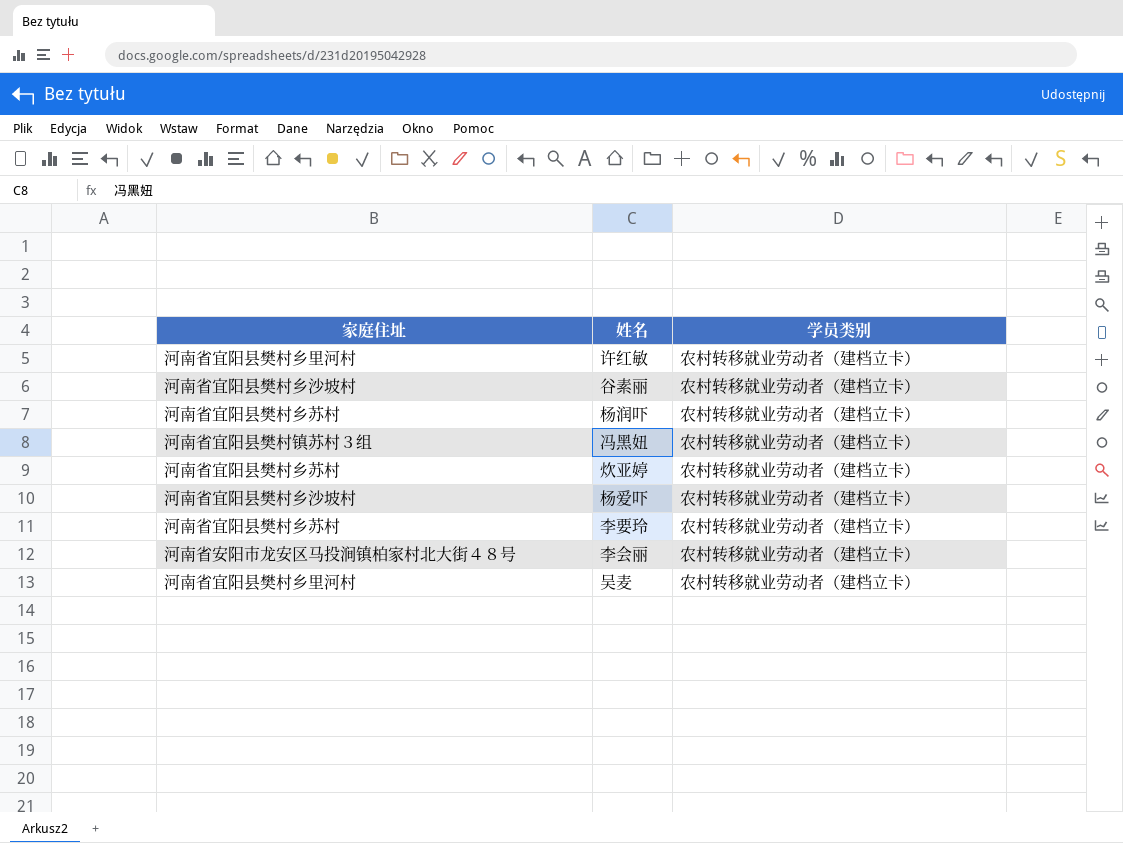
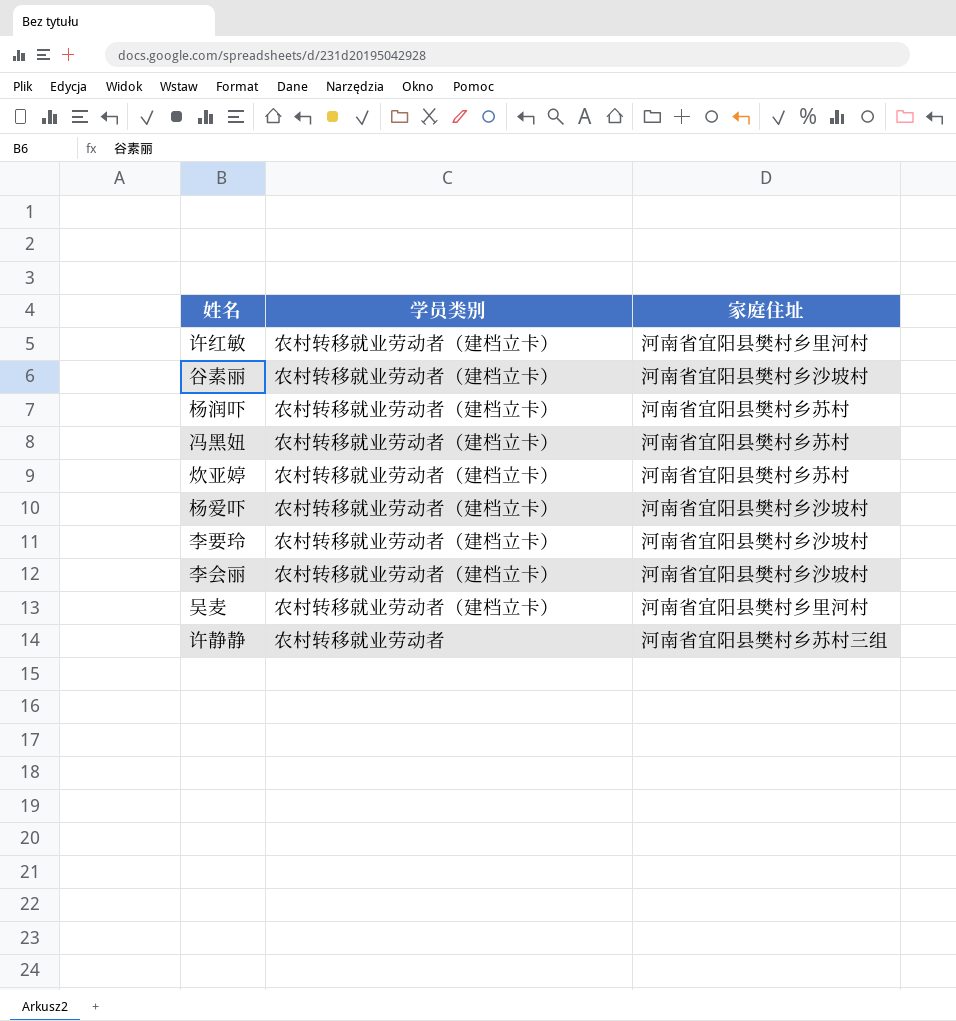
column 家庭住址 | position: 1 -> 3
冯黑妞 | 家庭住址: 河南省宜阳县樊村镇苏村３组 -> 河南省宜阳县樊村乡苏村
李要玲 | 家庭住址: 河南省宜阳县樊村乡苏村 -> 河南省宜阳县樊村乡沙坡村
李会丽 | 家庭住址: 河南省安阳市龙安区马投涧镇柏家村北大街４８号 -> 河南省宜阳县樊村乡沙坡村
row 许静静: none -> 农村转移就业劳动者 | 河南省宜阳县樊村乡苏村三组

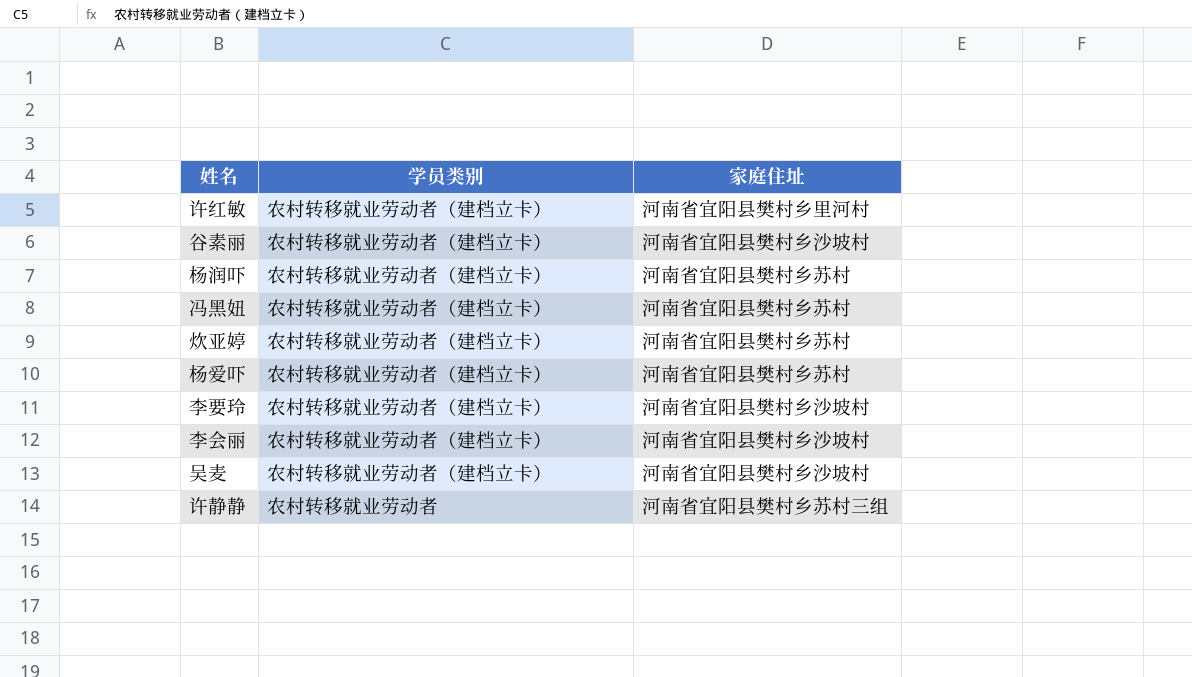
杨爱吓 | 家庭住址: 河南省宜阳县樊村乡沙坡村 -> 河南省宜阳县樊村乡苏村
吴麦 | 家庭住址: 河南省宜阳县樊村乡里河村 -> 河南省宜阳县樊村乡沙坡村

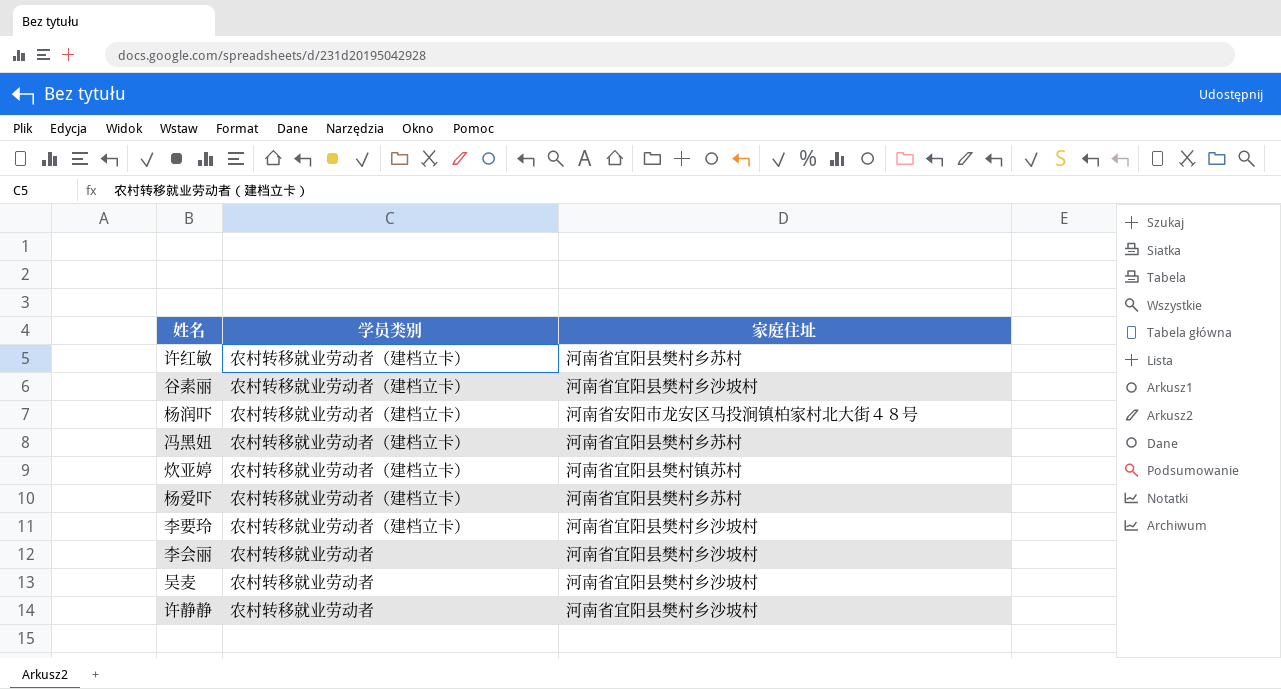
许红敏 | 家庭住址: 河南省宜阳县樊村乡里河村 -> 河南省宜阳县樊村乡苏村
杨润吓 | 家庭住址: 河南省宜阳县樊村乡苏村 -> 河南省安阳市龙安区马投涧镇柏家村北大街４８号
炊亚婷 | 家庭住址: 河南省宜阳县樊村乡苏村 -> 河南省宜阳县樊村镇苏村
李会丽 | 学员类别: 农村转移就业劳动者（建档立卡） -> 农村转移就业劳动者
吴麦 | 学员类别: 农村转移就业劳动者（建档立卡） -> 农村转移就业劳动者
许静静 | 家庭住址: 河南省宜阳县樊村乡苏村三组 -> 河南省宜阳县樊村乡沙坡村

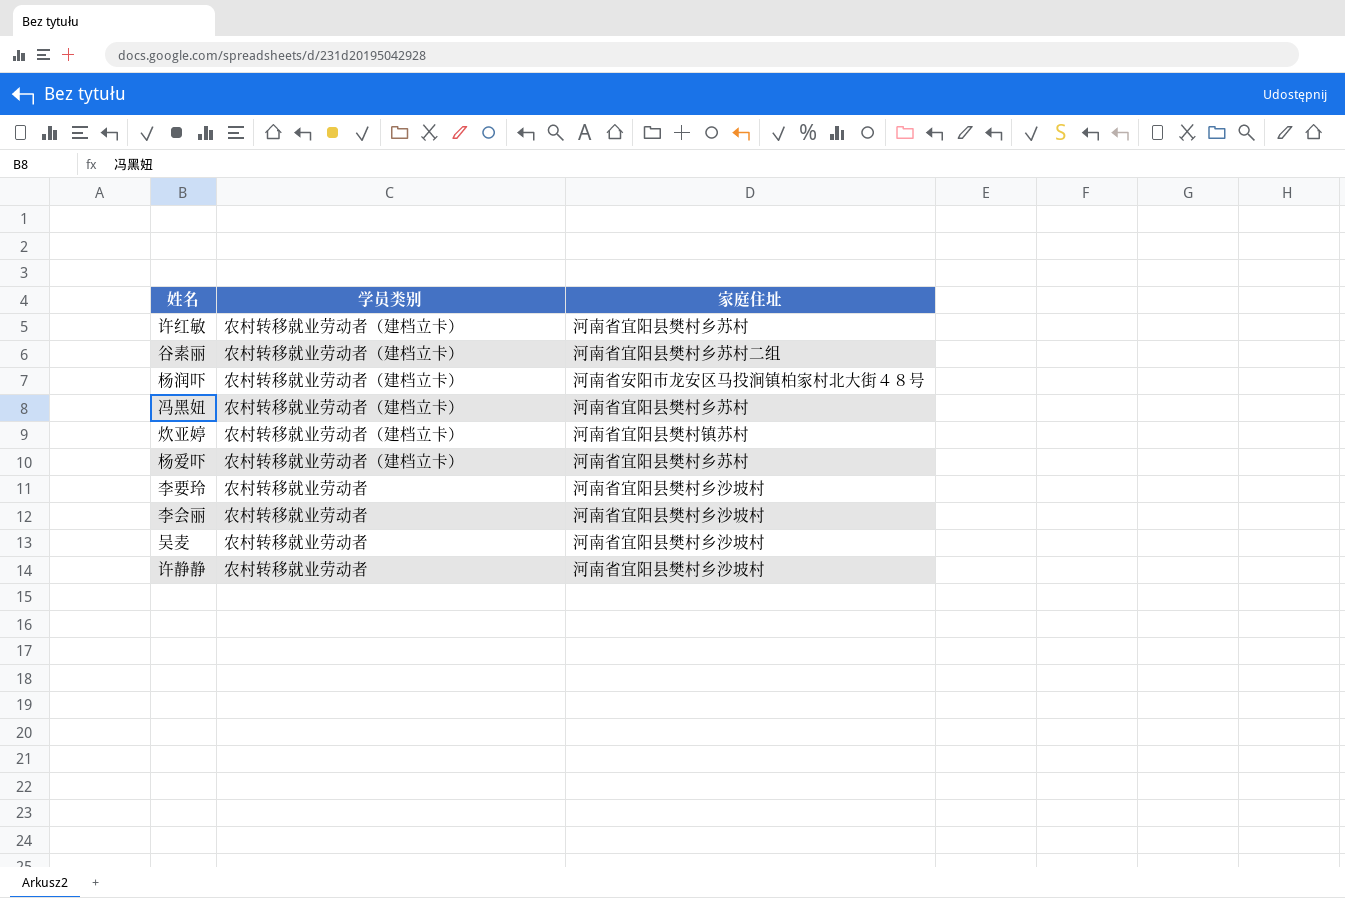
谷素丽 | 家庭住址: 河南省宜阳县樊村乡沙坡村 -> 河南省宜阳县樊村乡苏村二组
李要玲 | 学员类别: 农村转移就业劳动者（建档立卡） -> 农村转移就业劳动者

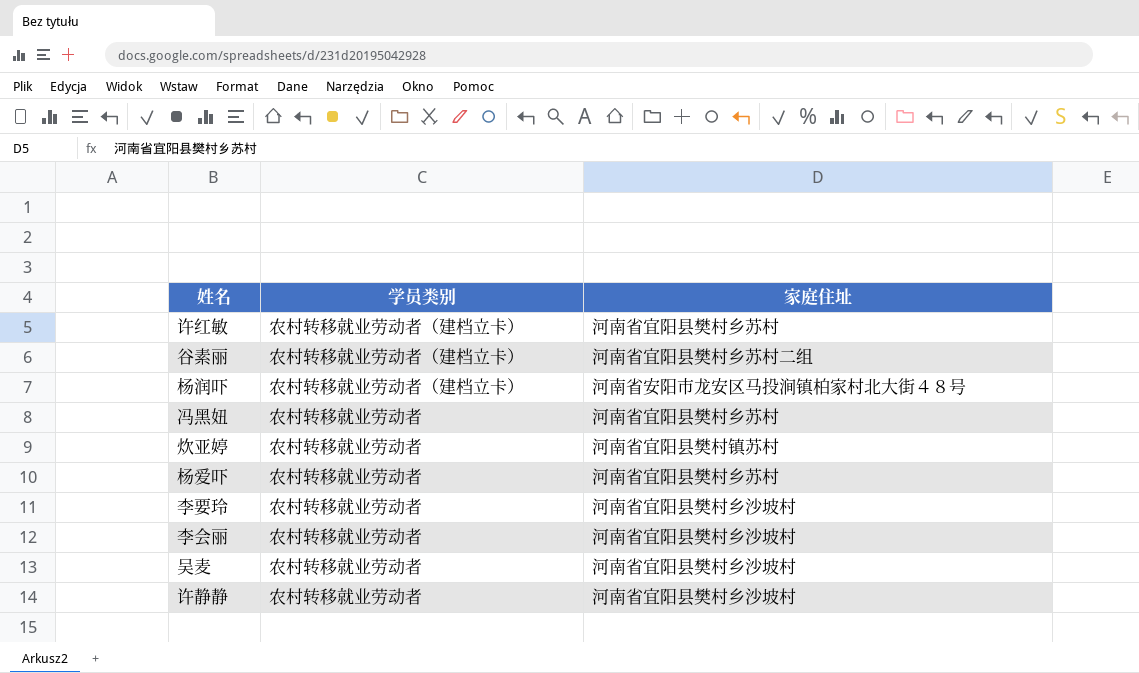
冯黑妞 | 学员类别: 农村转移就业劳动者（建档立卡） -> 农村转移就业劳动者
炊亚婷 | 学员类别: 农村转移就业劳动者（建档立卡） -> 农村转移就业劳动者
杨爱吓 | 学员类别: 农村转移就业劳动者（建档立卡） -> 农村转移就业劳动者

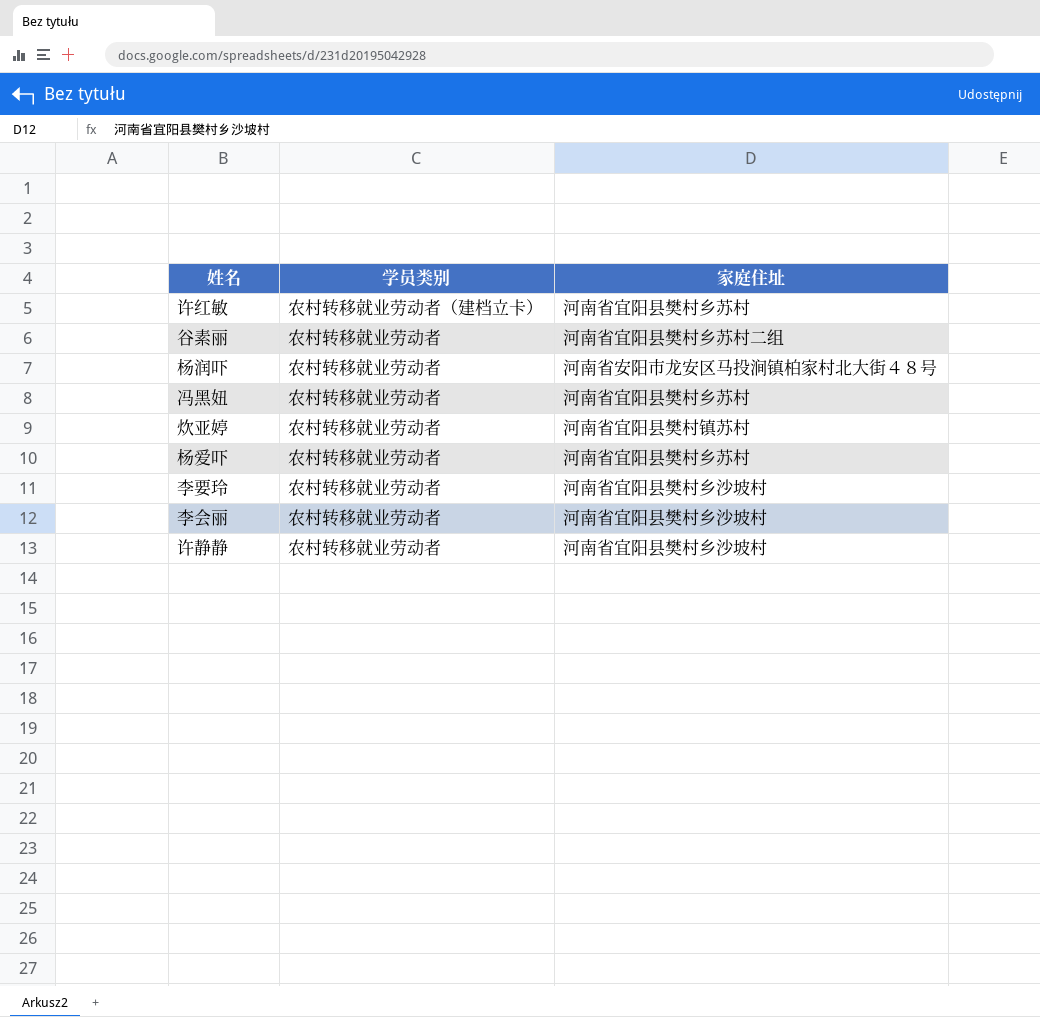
row 吴麦: 农村转移就业劳动者 | 河南省宜阳县樊村乡沙坡村 -> none
谷素丽 | 学员类别: 农村转移就业劳动者（建档立卡） -> 农村转移就业劳动者
杨润吓 | 学员类别: 农村转移就业劳动者（建档立卡） -> 农村转移就业劳动者

